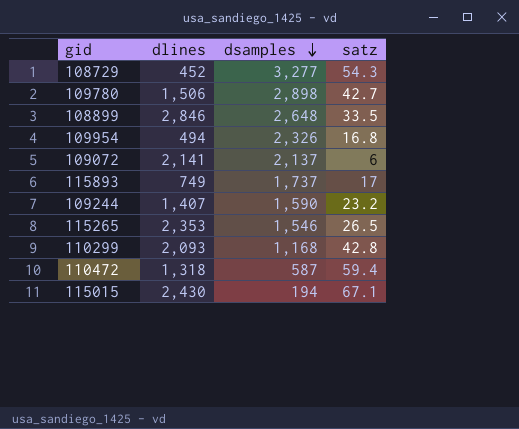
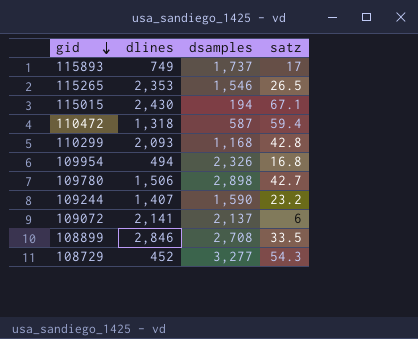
row order: dsamples descending -> gid descending
108899 | dsamples: 2,648 -> 2,708

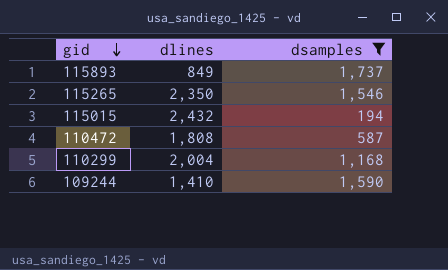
filter: none -> dsamples <= 1,737
column satz | position: 4 -> none
115893 | dlines: 749 -> 849
115265 | dlines: 2,353 -> 2,350
115015 | dlines: 2,430 -> 2,432
110472 | dlines: 1,318 -> 1,808
110299 | dlines: 2,093 -> 2,004
109244 | dlines: 1,407 -> 1,410

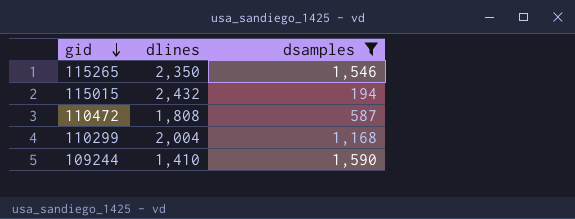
row 115893: 849 | 1,737 -> none

